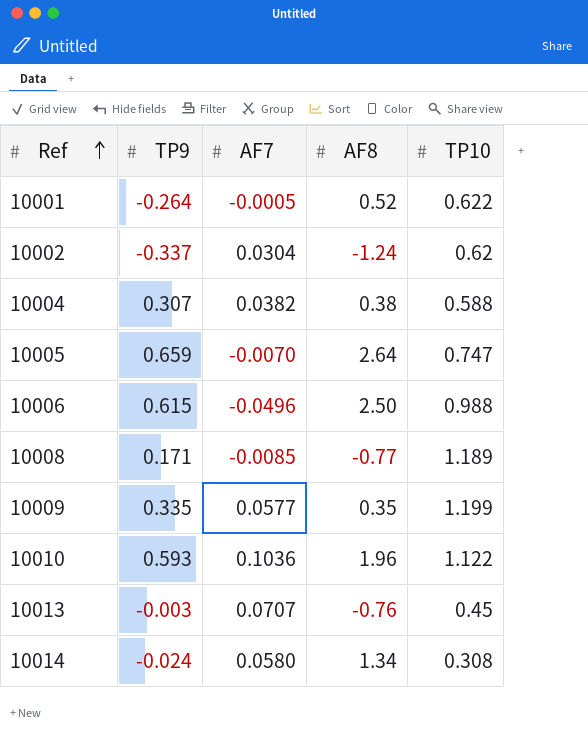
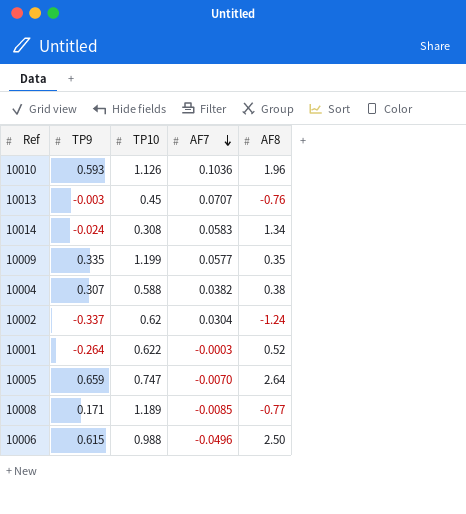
row order: Ref ascending -> AF7 descending
column TP10 | position: 5 -> 3
10010 | TP10: 1.122 -> 1.126
10014 | AF7: 0.0580 -> 0.0583
10001 | AF7: -0.0005 -> -0.0003

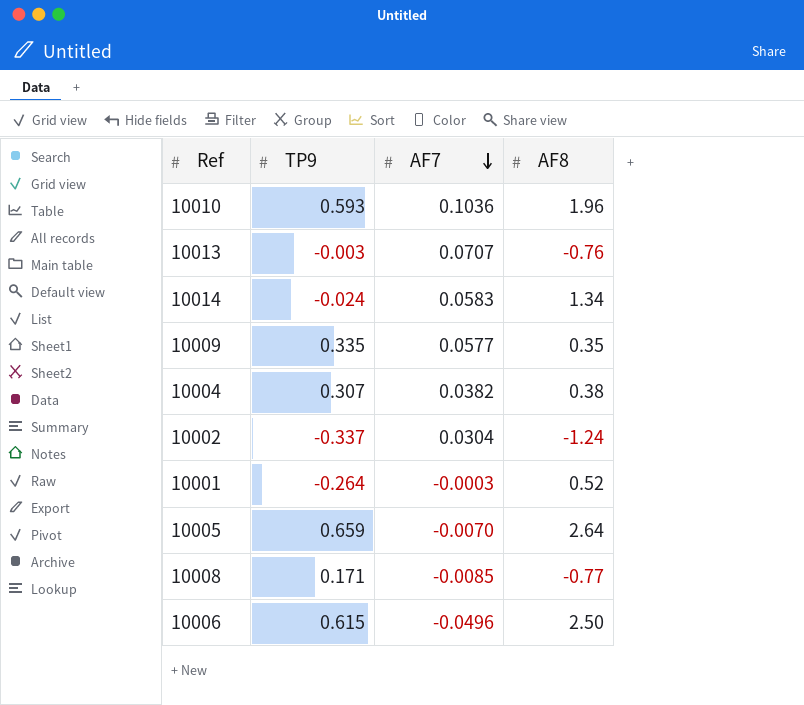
column TP10 | position: 3 -> none

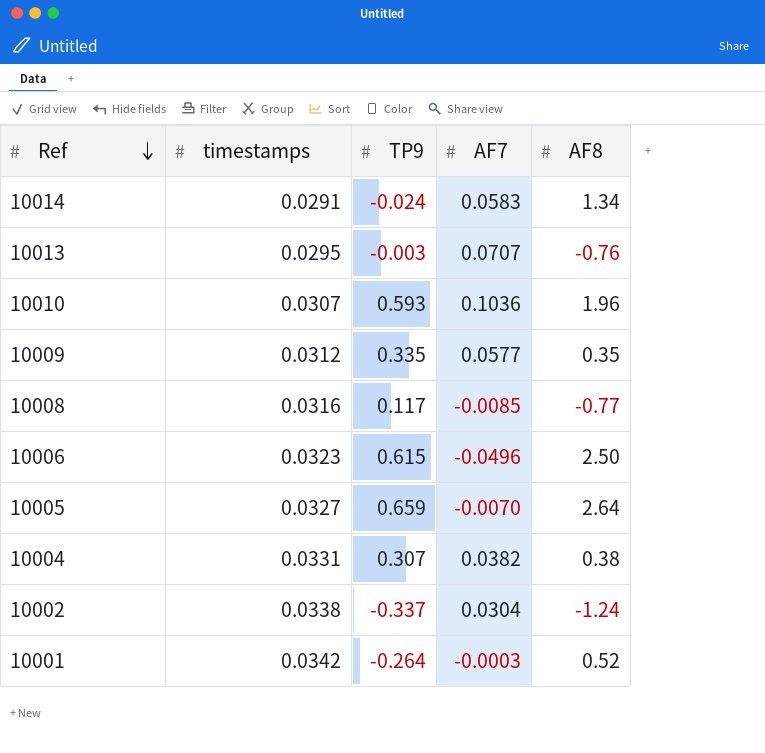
row order: AF7 descending -> Ref descending
column timestamps | position: none -> 2
10008 | TP9: 0.171 -> 0.117

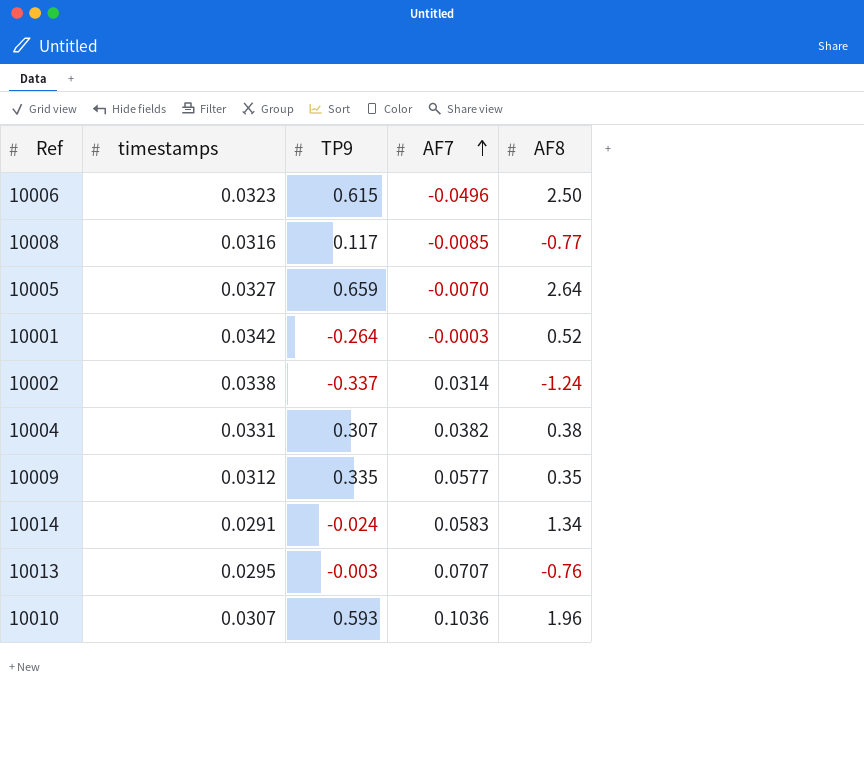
row order: Ref descending -> AF7 ascending
10002 | AF7: 0.0304 -> 0.0314

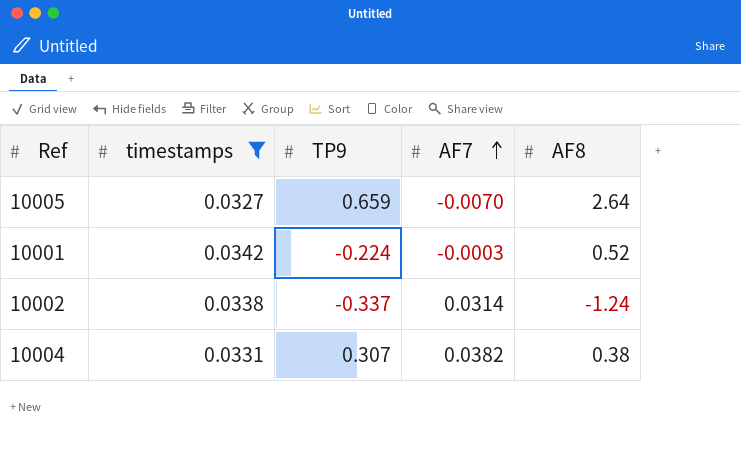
filter: none -> timestamps >= 0.0327
10001 | TP9: -0.264 -> -0.224

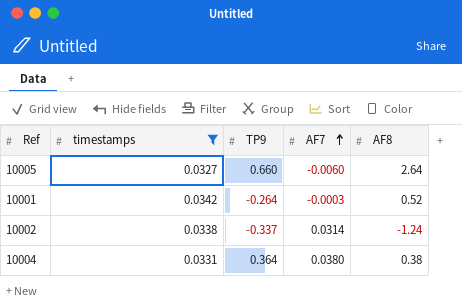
10005 | TP9: 0.659 -> 0.660
10005 | AF7: -0.0070 -> -0.0060
10001 | TP9: -0.224 -> -0.264
10004 | TP9: 0.307 -> 0.364
10004 | AF7: 0.0382 -> 0.0380

